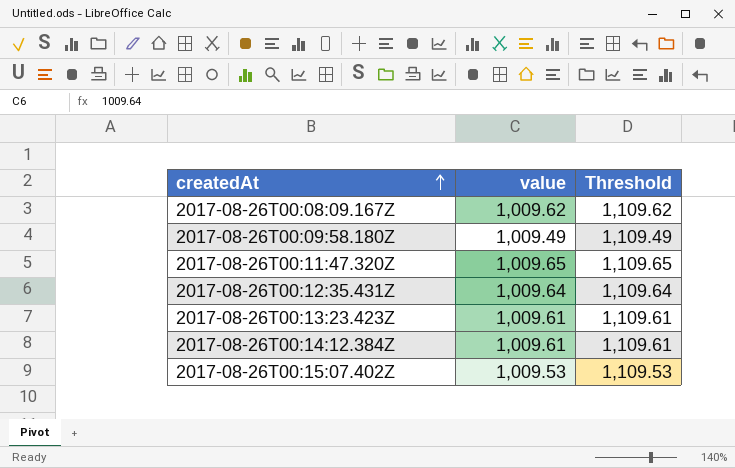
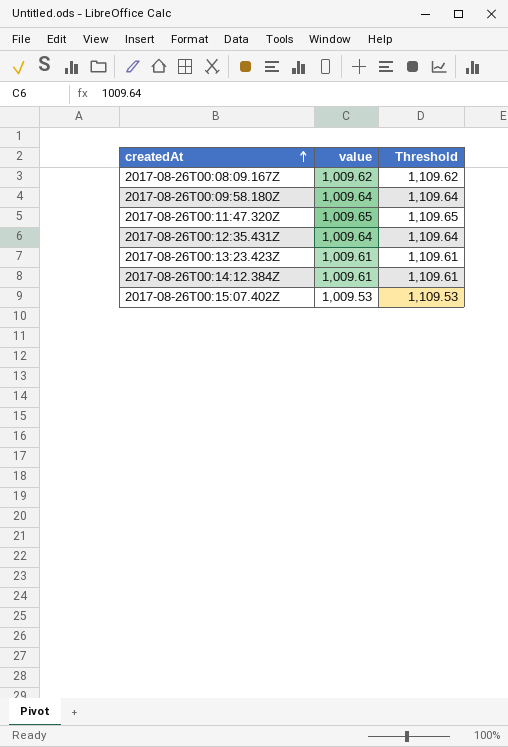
2017-08-26T00:09:58.180Z | value: 1,009.49 -> 1,009.64
2017-08-26T00:09:58.180Z | Threshold: 1,109.49 -> 1,109.64

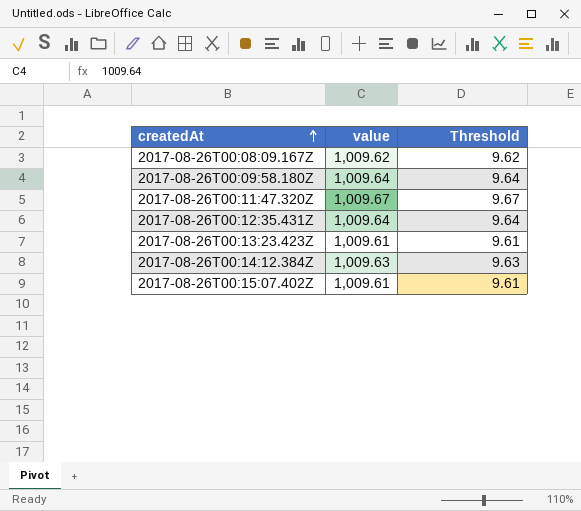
column Threshold | formula: [value] + 100 -> [value] - 1000
2017-08-26T00:11:47.320Z | value: 1,009.65 -> 1,009.67
2017-08-26T00:14:12.384Z | value: 1,009.61 -> 1,009.63
2017-08-26T00:15:07.402Z | value: 1,009.53 -> 1,009.61

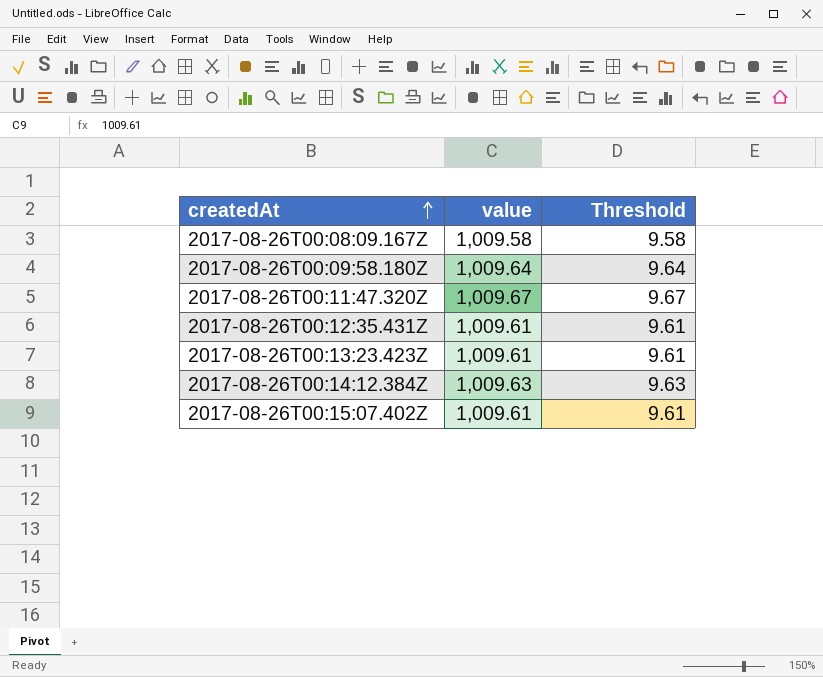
2017-08-26T00:08:09.167Z | value: 1,009.62 -> 1,009.58
2017-08-26T00:08:09.167Z | Threshold: 9.62 -> 9.58
2017-08-26T00:12:35.431Z | value: 1,009.64 -> 1,009.61
2017-08-26T00:12:35.431Z | Threshold: 9.64 -> 9.61

